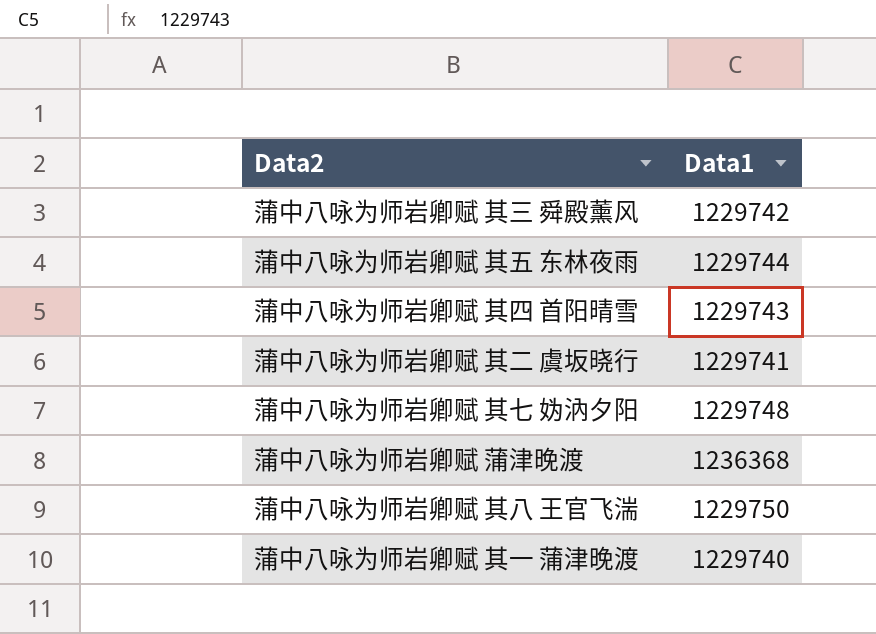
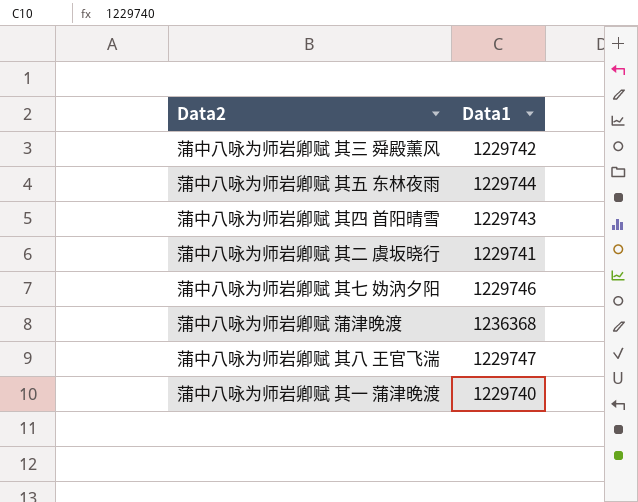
蒲中八咏为师岩卿赋 其七 妫汭夕阳 | Data1: 1229748 -> 1229746
蒲中八咏为师岩卿赋 其八 王官飞湍 | Data1: 1229750 -> 1229747

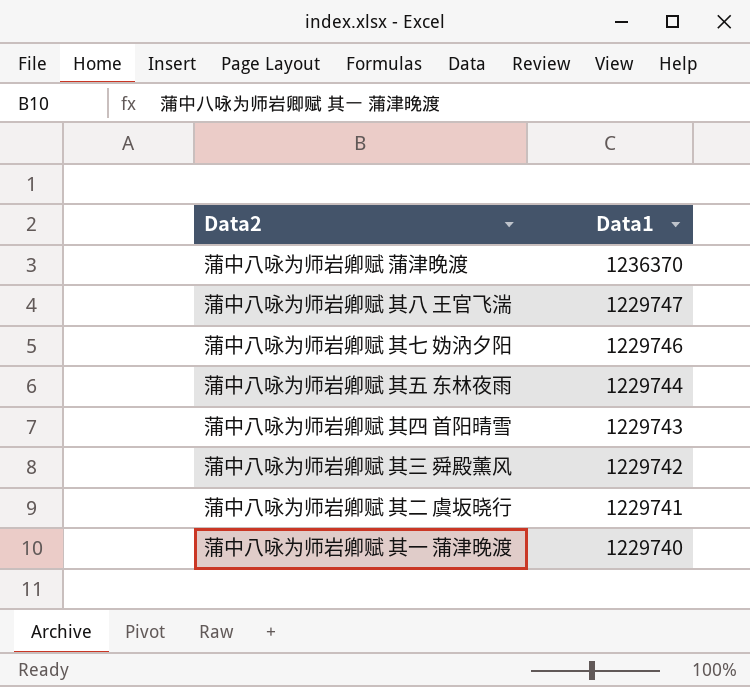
row order: none -> Data1 descending
蒲中八咏为师岩卿赋 蒲津晚渡 | Data1: 1236368 -> 1236370

